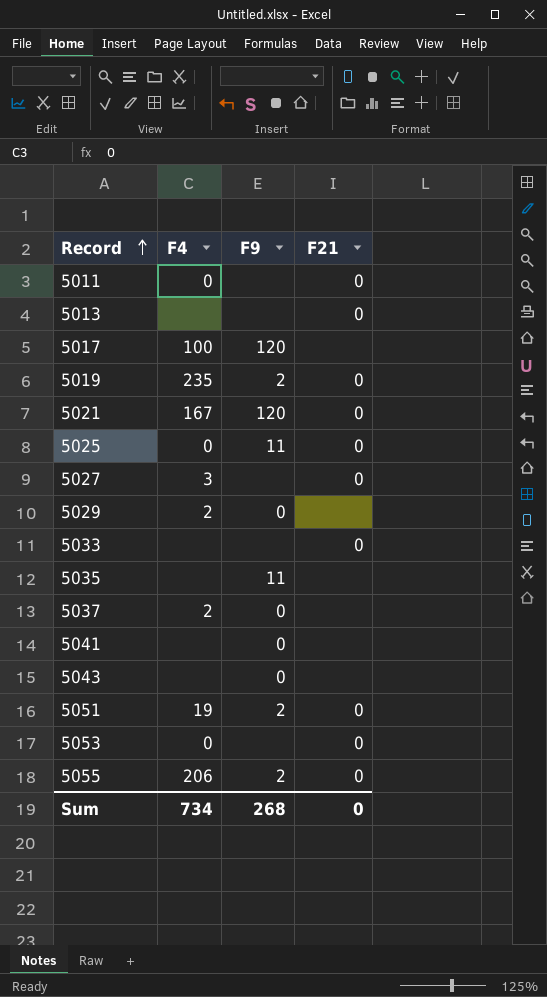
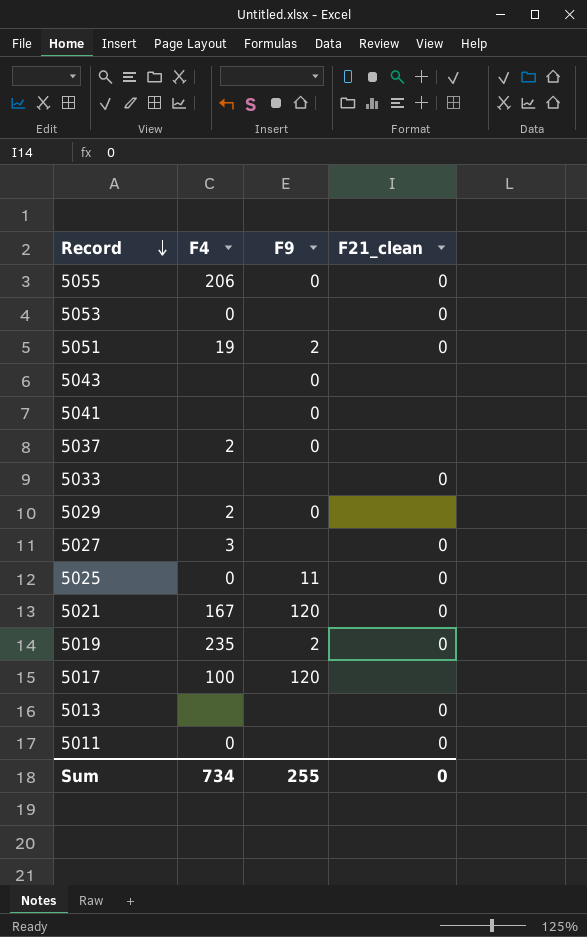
row order: Record ascending -> Record descending
column name: F21 -> F21_clean
row 5035: none | 11 | none -> none
5055 | F9: 2 -> 0
Sum | F9: 268 -> 255

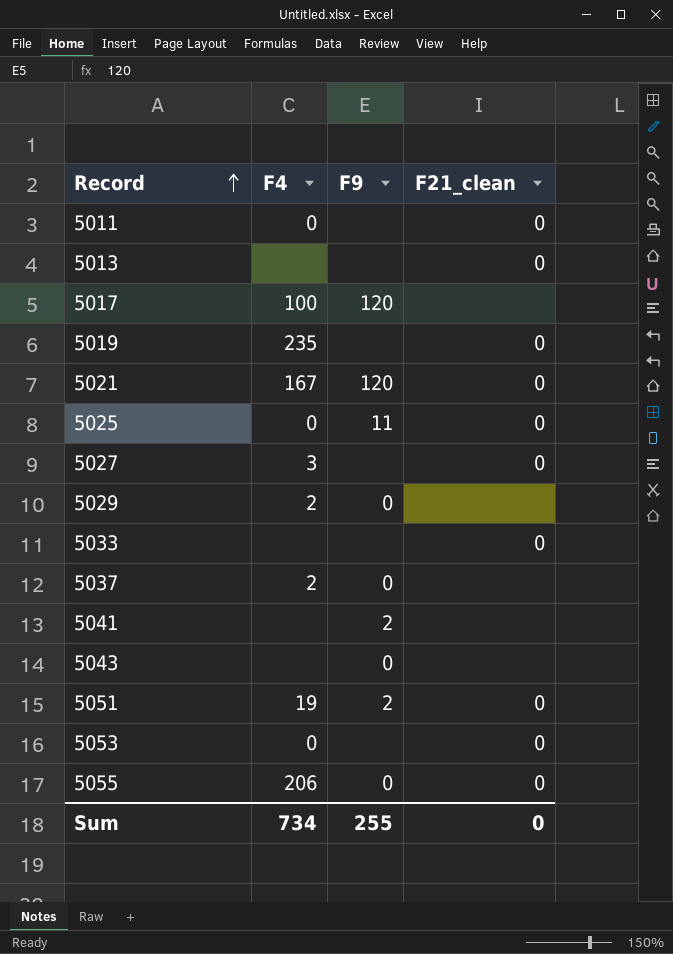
row order: Record descending -> Record ascending
5019 | F9: 2 -> none
5041 | F9: 0 -> 2

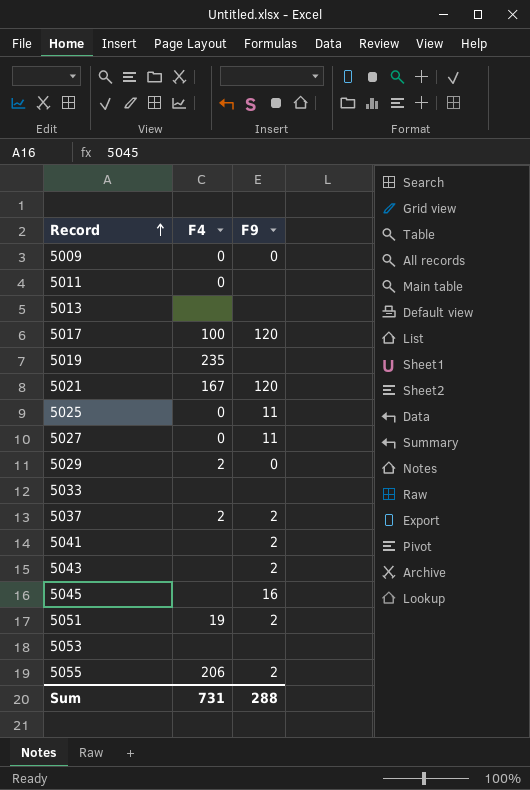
column F21_clean | position: 4 -> none
row 5009: none -> 0 | 0
5027 | F4: 3 -> 0
5027 | F9: none -> 11
5037 | F9: 0 -> 2
5043 | F9: 0 -> 2
row 5045: none -> none | 16
5053 | F4: 0 -> none
5055 | F9: 0 -> 2
Sum | F4: 734 -> 731
Sum | F9: 255 -> 288

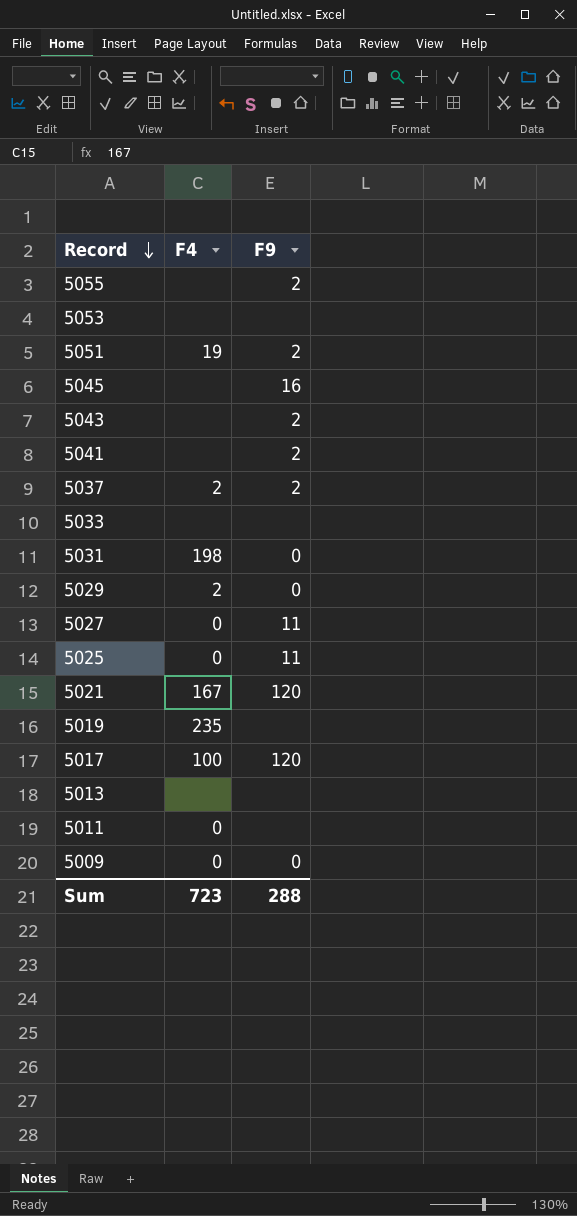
row order: Record ascending -> Record descending
5055 | F4: 206 -> none
row 5031: none -> 198 | 0
Sum | F4: 731 -> 723

